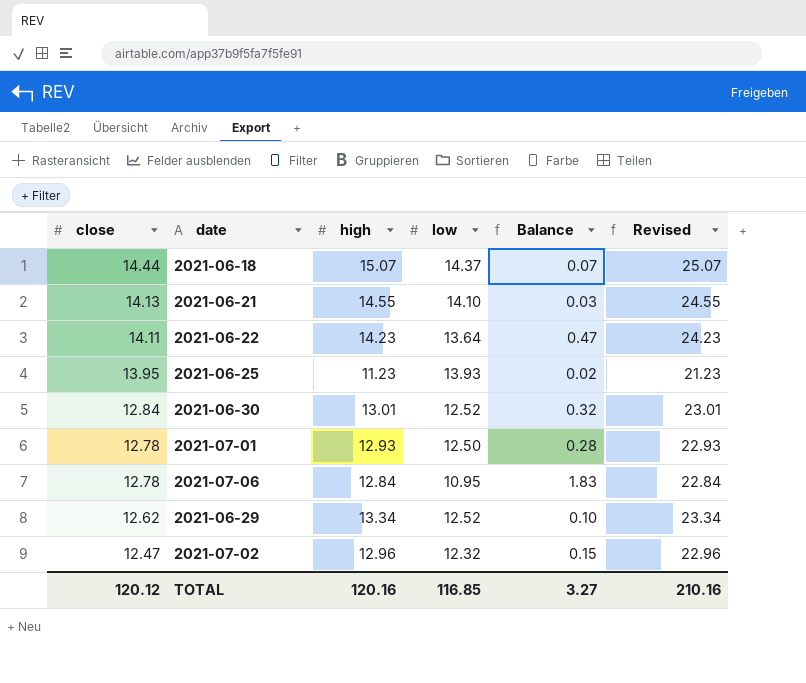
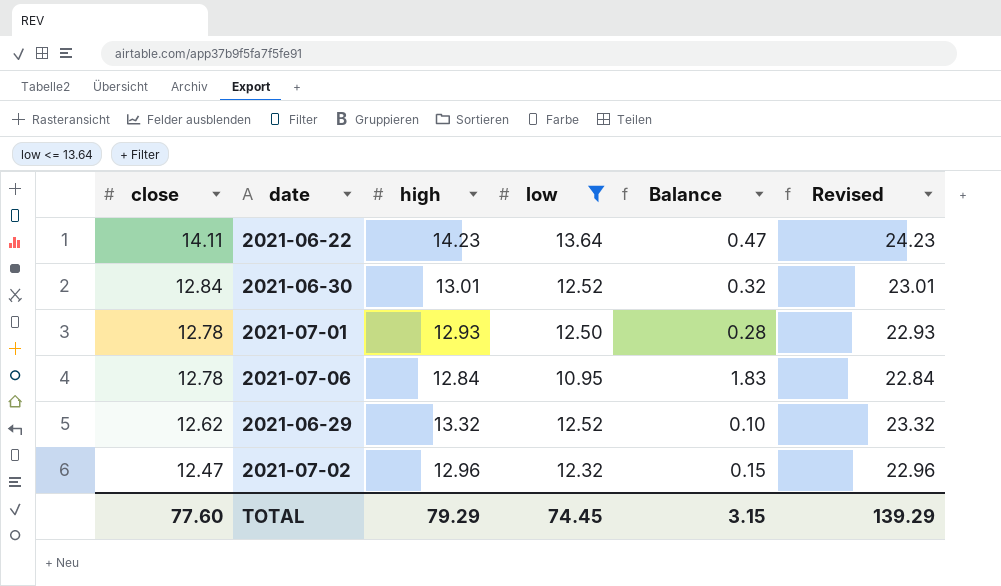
filter: none -> low <= 13.64
2021-06-29 | high: 13.34 -> 13.32
2021-06-29 | Revised: 23.34 -> 23.32
TOTAL | close: 120.12 -> 77.60
TOTAL | high: 120.16 -> 79.29
TOTAL | low: 116.85 -> 74.45
TOTAL | Balance: 3.27 -> 3.15
TOTAL | Revised: 210.16 -> 139.29

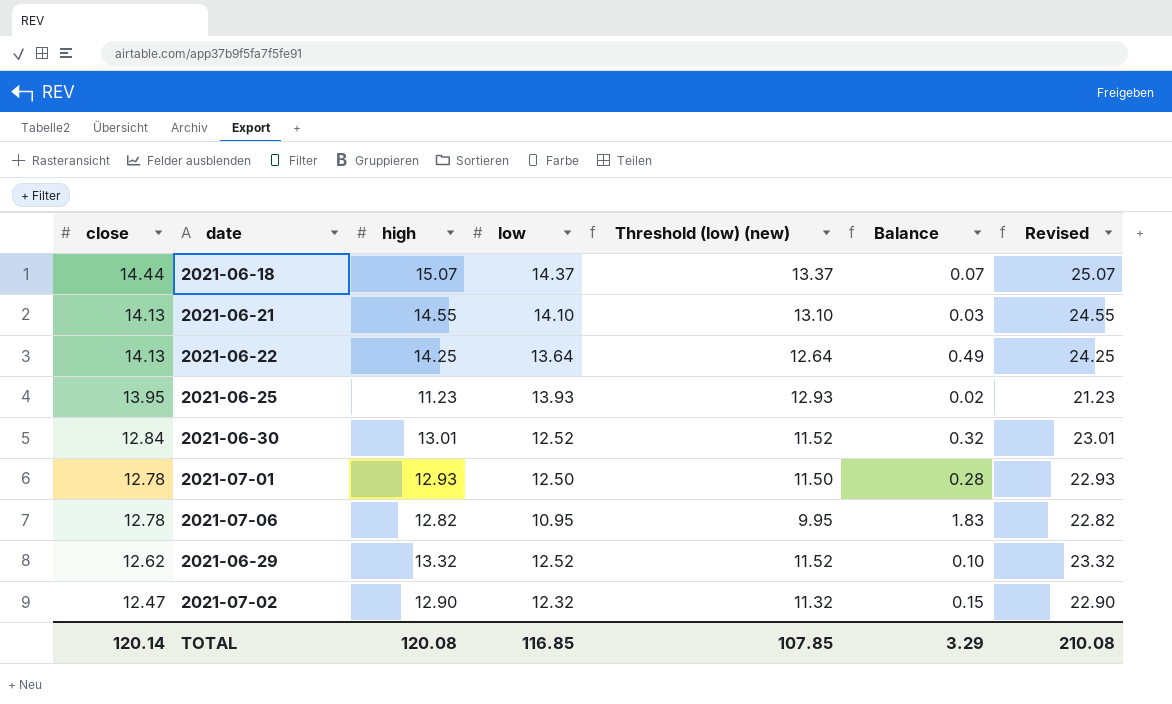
filter: low <= 13.64 -> none
column Threshold (low) (new) | formula: none -> [low] - 1
2021-06-22 | close: 14.11 -> 14.13
2021-06-22 | high: 14.23 -> 14.25
2021-06-22 | Balance: 0.47 -> 0.49
2021-06-22 | Revised: 24.23 -> 24.25
2021-07-06 | high: 12.84 -> 12.82
2021-07-06 | Revised: 22.84 -> 22.82
2021-07-02 | high: 12.96 -> 12.90
2021-07-02 | Revised: 22.96 -> 22.90
TOTAL | close: 77.60 -> 120.14
TOTAL | high: 79.29 -> 120.08
TOTAL | low: 74.45 -> 116.85
TOTAL | Balance: 3.15 -> 3.29
TOTAL | Revised: 139.29 -> 210.08

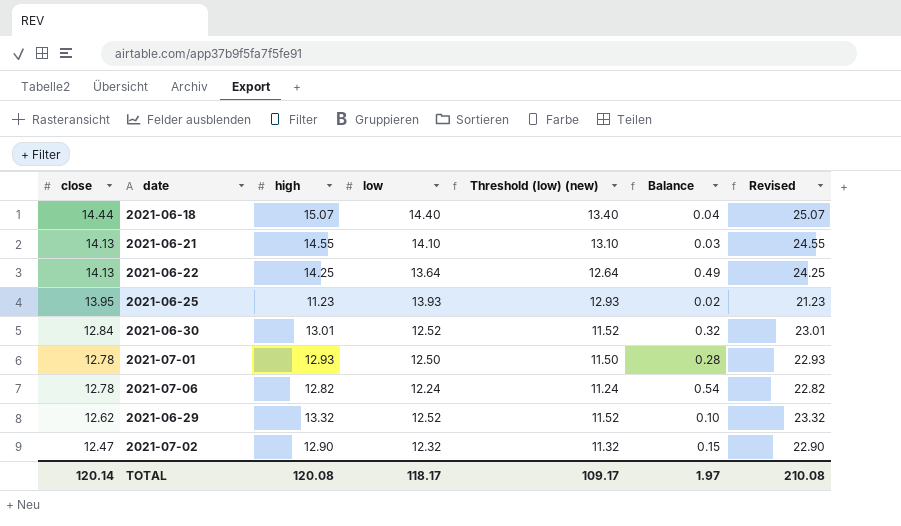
2021-06-18 | low: 14.37 -> 14.40
2021-06-18 | Threshold (low) (new): 13.37 -> 13.40
2021-06-18 | Balance: 0.07 -> 0.04
2021-07-06 | low: 10.95 -> 12.24
2021-07-06 | Threshold (low) (new): 9.95 -> 11.24
2021-07-06 | Balance: 1.83 -> 0.54
TOTAL | low: 116.85 -> 118.17
TOTAL | Threshold (low) (new): 107.85 -> 109.17
TOTAL | Balance: 3.29 -> 1.97

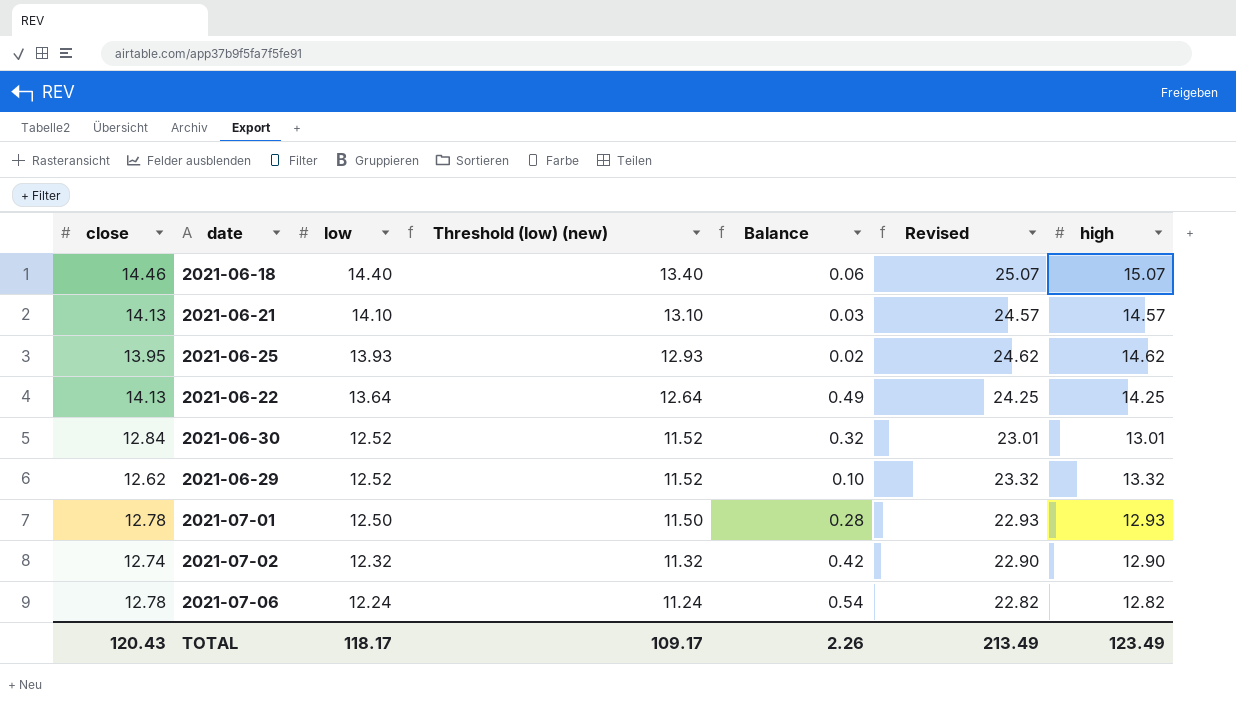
row order: close descending -> low descending
column high | position: 3 -> 7
2021-06-18 | close: 14.44 -> 14.46
2021-06-18 | Balance: 0.04 -> 0.06
2021-06-21 | Revised: 24.55 -> 24.57
2021-06-21 | high: 14.55 -> 14.57
2021-06-25 | Revised: 21.23 -> 24.62
2021-06-25 | high: 11.23 -> 14.62
2021-07-02 | close: 12.47 -> 12.74
2021-07-02 | Balance: 0.15 -> 0.42
TOTAL | close: 120.14 -> 120.43
TOTAL | Balance: 1.97 -> 2.26
TOTAL | Revised: 210.08 -> 213.49
TOTAL | high: 120.08 -> 123.49

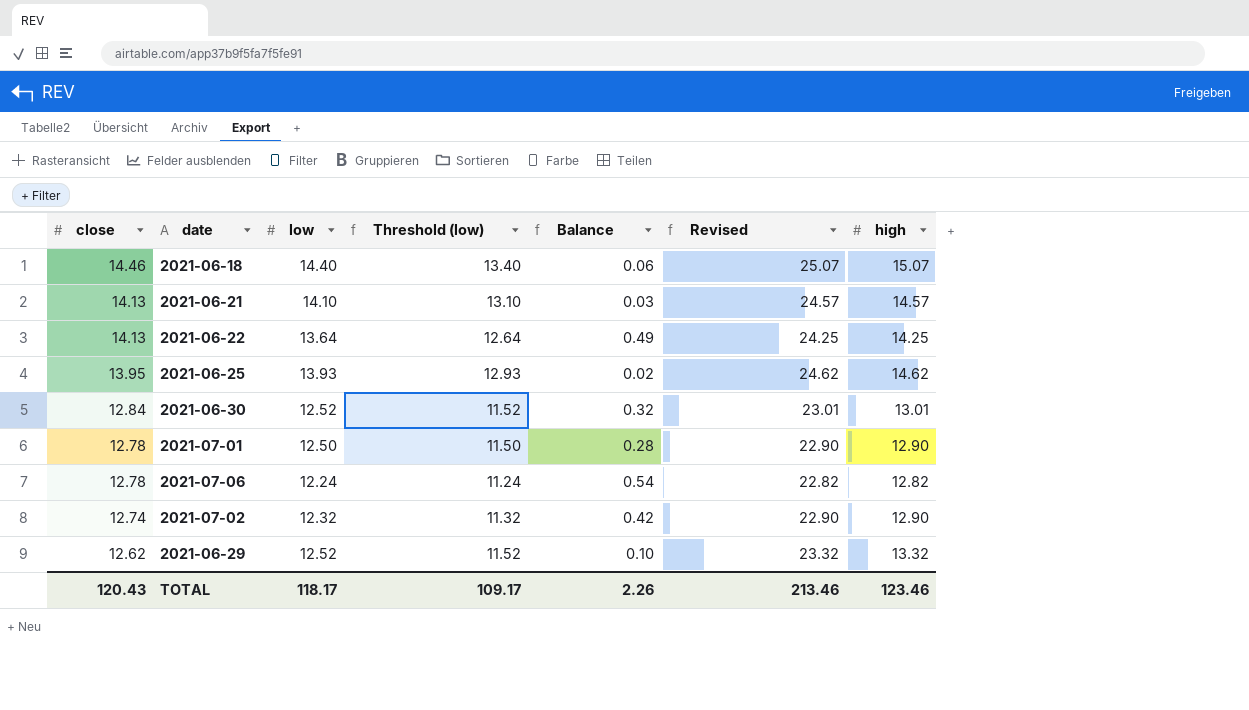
row order: low descending -> close descending
column name: Threshold (low) (new) -> Threshold (low)
2021-07-01 | Revised: 22.93 -> 22.90
2021-07-01 | high: 12.93 -> 12.90
TOTAL | Revised: 213.49 -> 213.46
TOTAL | high: 123.49 -> 123.46

